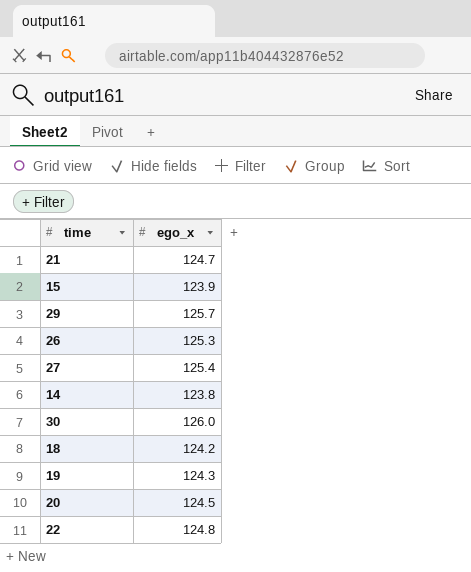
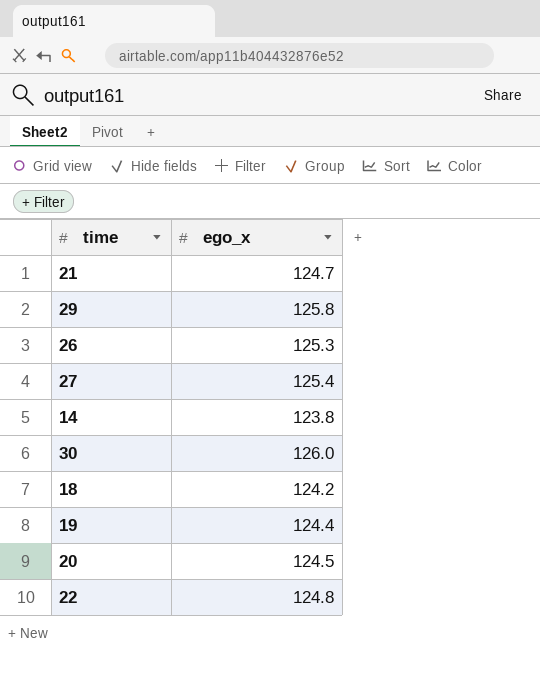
row 15: 123.9 -> none
29 | ego_x: 125.7 -> 125.8
19 | ego_x: 124.3 -> 124.4

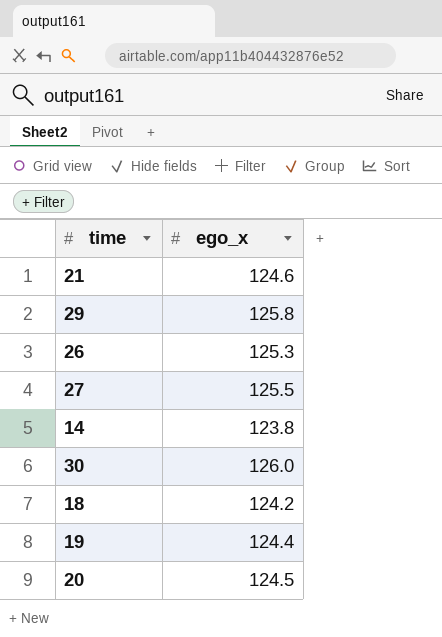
row 22: 124.8 -> none
21 | ego_x: 124.7 -> 124.6
27 | ego_x: 125.4 -> 125.5

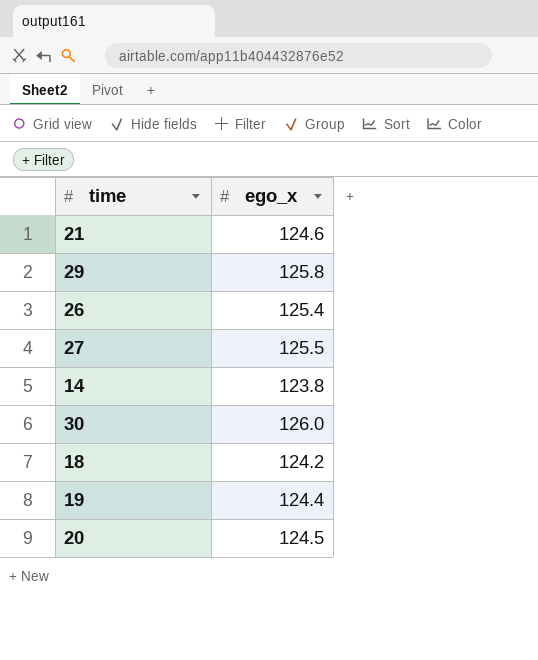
26 | ego_x: 125.3 -> 125.4

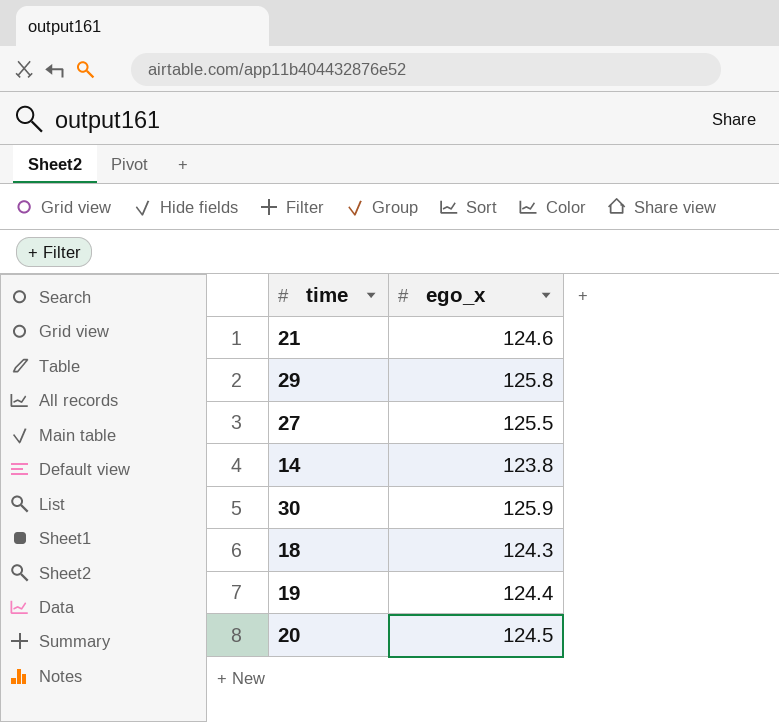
row 26: 125.4 -> none
30 | ego_x: 126.0 -> 125.9
18 | ego_x: 124.2 -> 124.3

